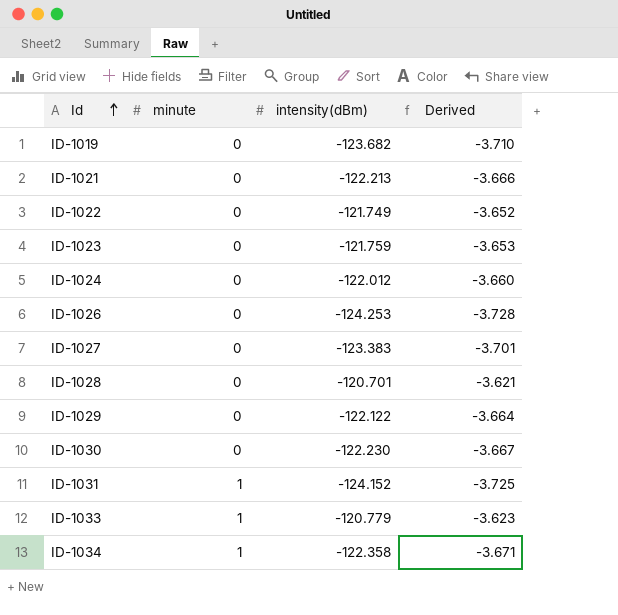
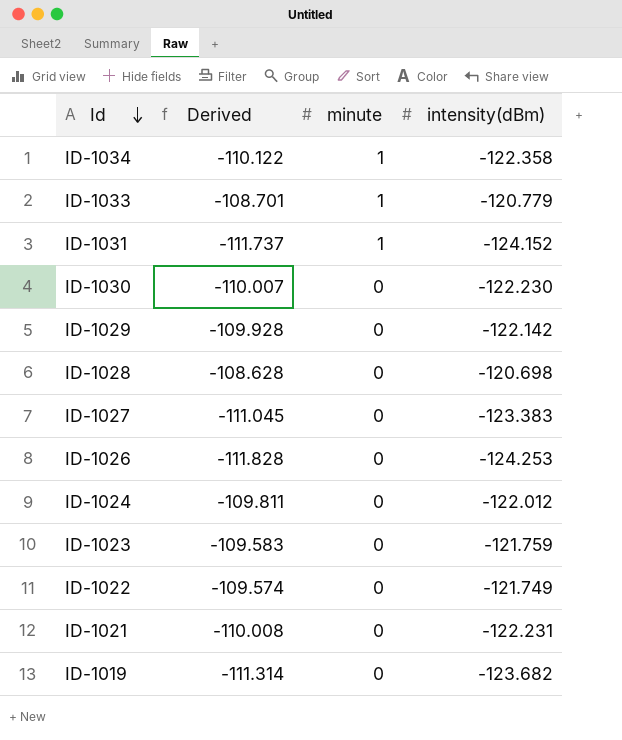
row order: Id ascending -> Id descending
column Derived | formula: [intensity(dBm)] * 0.03 -> [intensity(dBm)] * 0.9
column Derived | position: 4 -> 2
ID-1029 | intensity(dBm): -122.122 -> -122.142
ID-1028 | intensity(dBm): -120.701 -> -120.698
ID-1021 | intensity(dBm): -122.213 -> -122.231

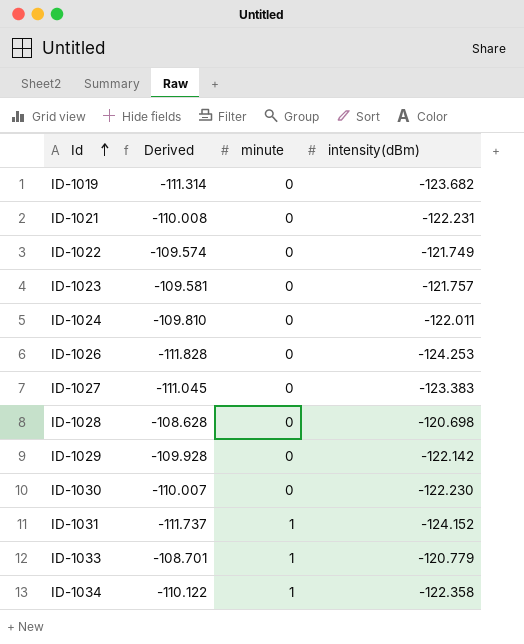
row order: Id descending -> Id ascending
ID-1023 | Derived: -109.583 -> -109.581
ID-1023 | intensity(dBm): -121.759 -> -121.757
ID-1024 | Derived: -109.811 -> -109.810
ID-1024 | intensity(dBm): -122.012 -> -122.011

